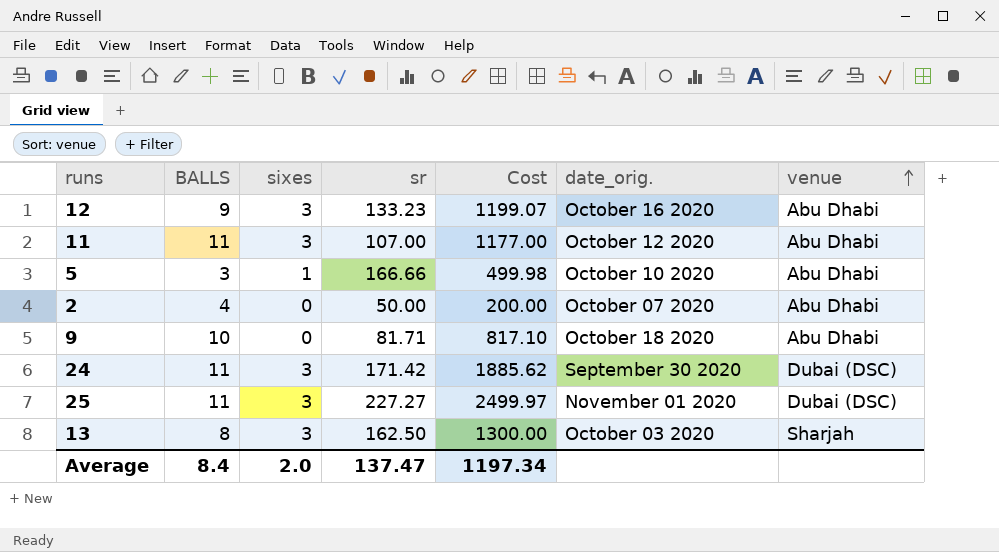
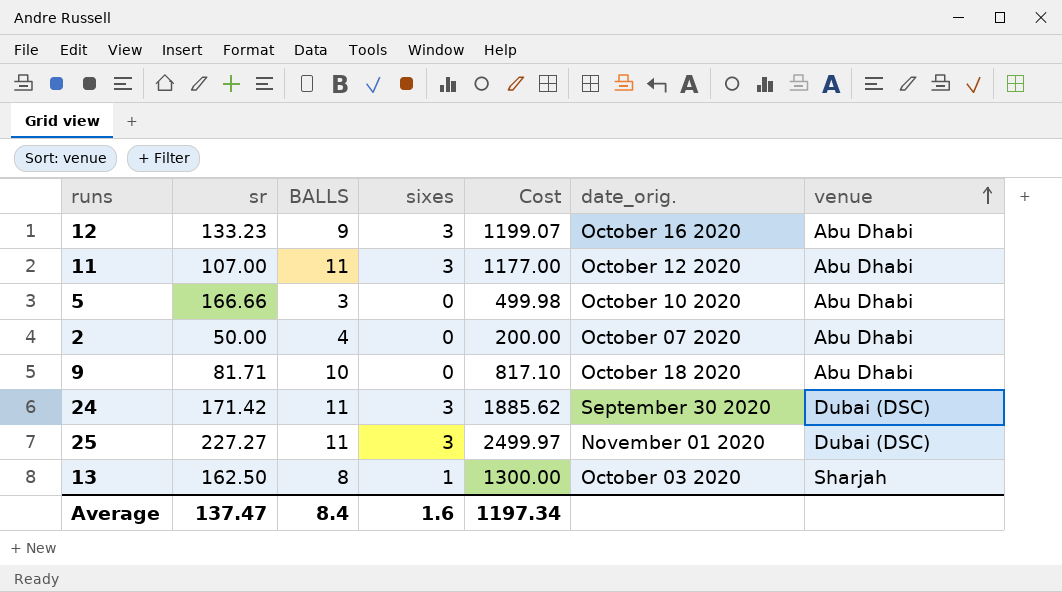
column sr | position: 4 -> 2
5 | sixes: 1 -> 0
13 | sixes: 3 -> 1
Average | sixes: 2.0 -> 1.6

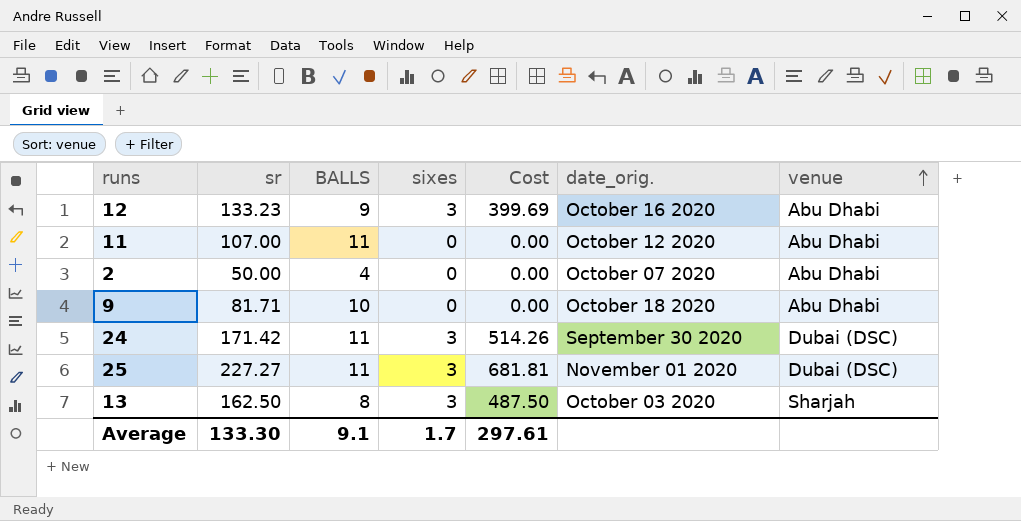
column Cost | formula: [sr] * [BALLS] -> [sr] * [sixes]
row 5: 166.66 | 3 | 0 | 499.98 | October 10 2020 | Abu Dhabi -> none
11 | sixes: 3 -> 0
13 | sixes: 1 -> 3
Average | sr: 137.47 -> 133.30
Average | BALLS: 8.4 -> 9.1
Average | sixes: 1.6 -> 1.7
Average | Cost: 1197.34 -> 297.61

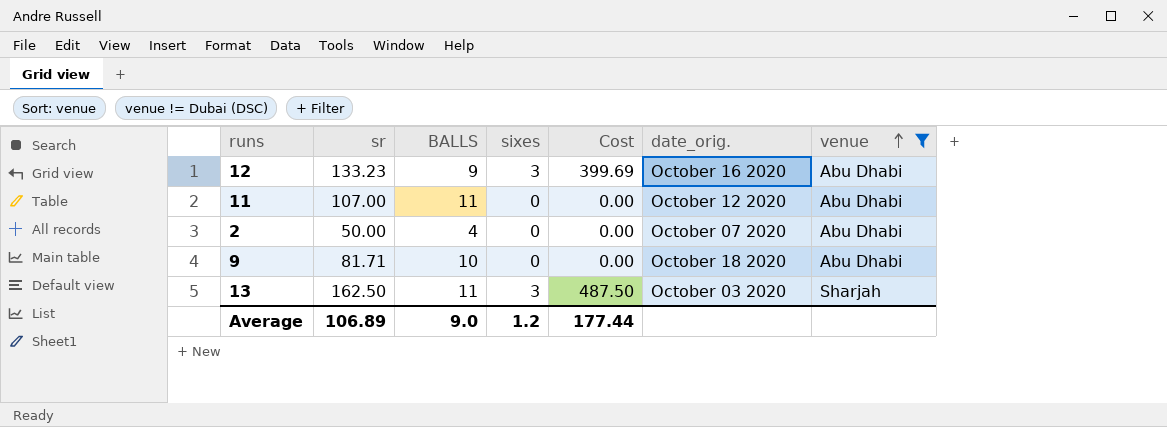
filter: none -> venue != Dubai (DSC)
13 | BALLS: 8 -> 11
Average | sr: 133.30 -> 106.89
Average | BALLS: 9.1 -> 9.0
Average | sixes: 1.7 -> 1.2
Average | Cost: 297.61 -> 177.44

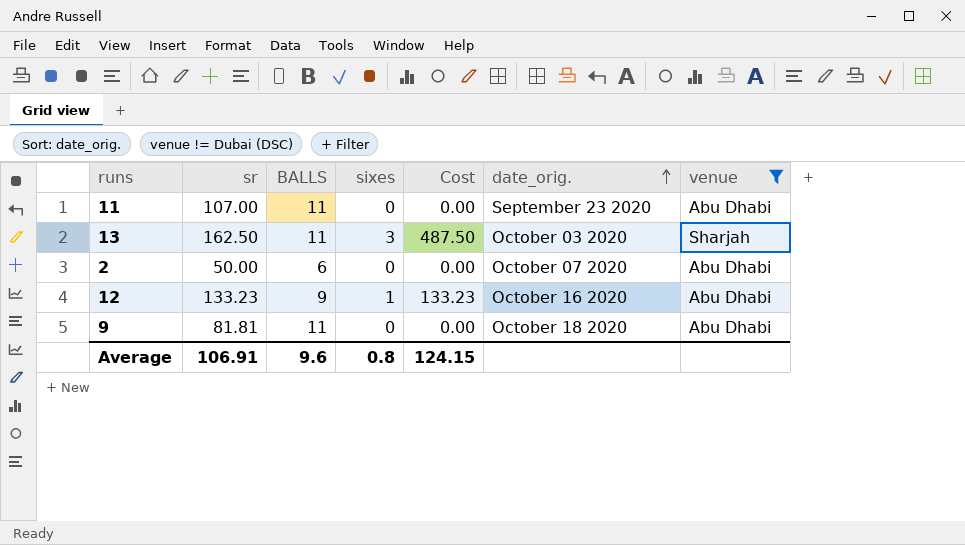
row order: venue ascending -> date_orig. ascending
11 | date_orig.: October 12 2020 -> September 23 2020
2 | BALLS: 4 -> 6
12 | sixes: 3 -> 1
12 | Cost: 399.69 -> 133.23
9 | sr: 81.71 -> 81.81
9 | BALLS: 10 -> 11
Average | sr: 106.89 -> 106.91
Average | BALLS: 9.0 -> 9.6
Average | sixes: 1.2 -> 0.8
Average | Cost: 177.44 -> 124.15

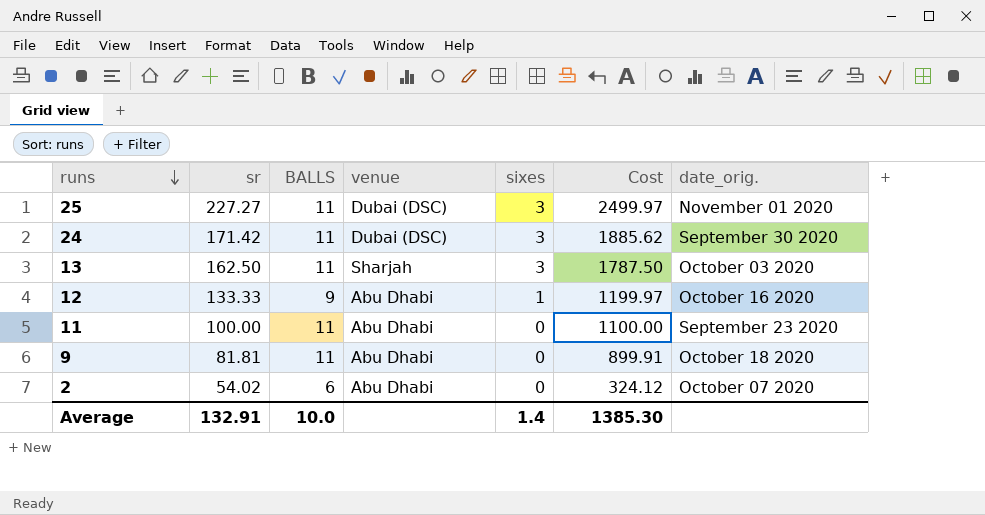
filter: venue != Dubai (DSC) -> none
row order: date_orig. ascending -> runs descending
column venue | position: 7 -> 4
column Cost | formula: [sr] * [sixes] -> [sr] * [BALLS]
12 | sr: 133.23 -> 133.33
11 | sr: 107.00 -> 100.00
2 | sr: 50.00 -> 54.02
Average | sr: 106.91 -> 132.91
Average | BALLS: 9.6 -> 10.0
Average | sixes: 0.8 -> 1.4
Average | Cost: 124.15 -> 1385.30

